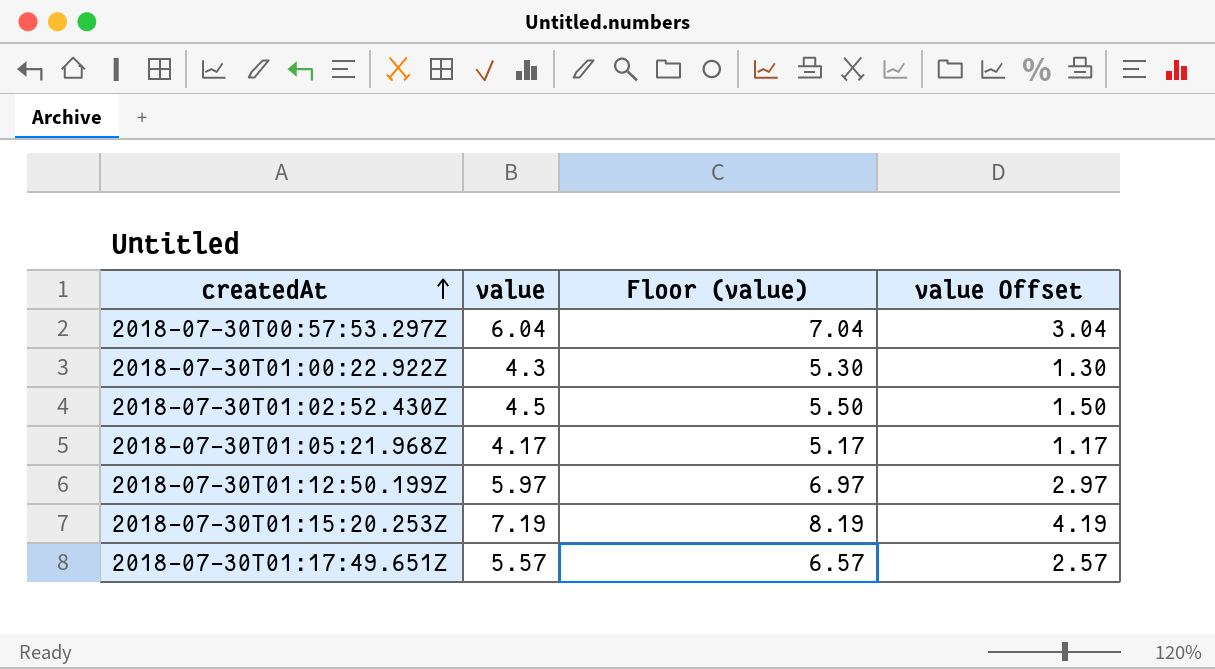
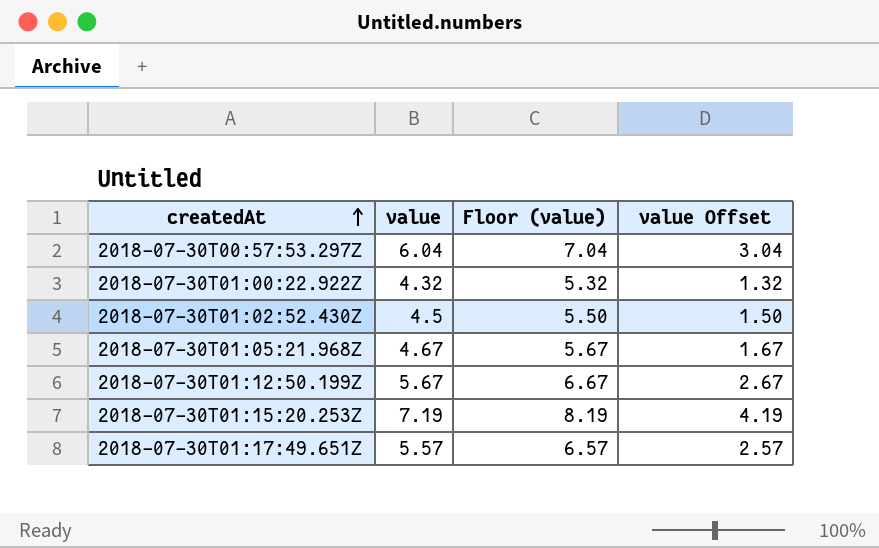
2018-07-30T01:00:22.922Z | value: 4.3 -> 4.32
2018-07-30T01:00:22.922Z | Floor (value): 5.30 -> 5.32
2018-07-30T01:00:22.922Z | value Offset: 1.30 -> 1.32
2018-07-30T01:05:21.968Z | value: 4.17 -> 4.67
2018-07-30T01:05:21.968Z | Floor (value): 5.17 -> 5.67
2018-07-30T01:05:21.968Z | value Offset: 1.17 -> 1.67
2018-07-30T01:12:50.199Z | value: 5.97 -> 5.67
2018-07-30T01:12:50.199Z | Floor (value): 6.97 -> 6.67
2018-07-30T01:12:50.199Z | value Offset: 2.97 -> 2.67

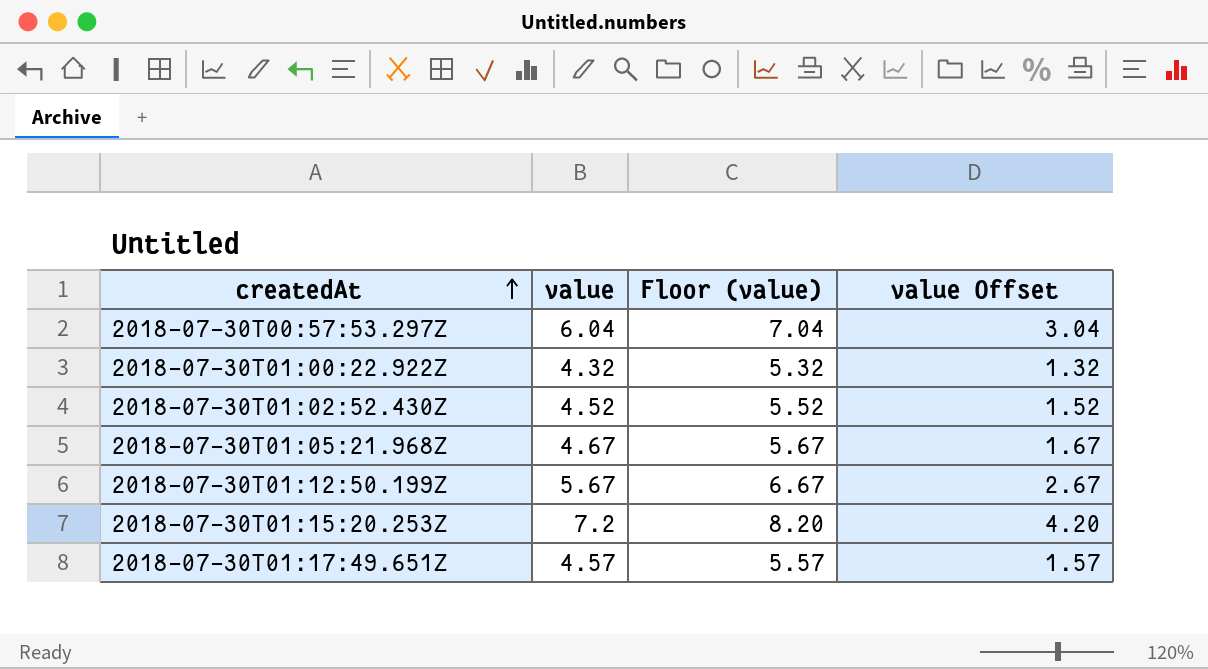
2018-07-30T01:02:52.430Z | value: 4.5 -> 4.52
2018-07-30T01:02:52.430Z | Floor (value): 5.50 -> 5.52
2018-07-30T01:02:52.430Z | value Offset: 1.50 -> 1.52
2018-07-30T01:15:20.253Z | value: 7.19 -> 7.2
2018-07-30T01:15:20.253Z | Floor (value): 8.19 -> 8.20
2018-07-30T01:15:20.253Z | value Offset: 4.19 -> 4.20
2018-07-30T01:17:49.651Z | value: 5.57 -> 4.57
2018-07-30T01:17:49.651Z | Floor (value): 6.57 -> 5.57
2018-07-30T01:17:49.651Z | value Offset: 2.57 -> 1.57

